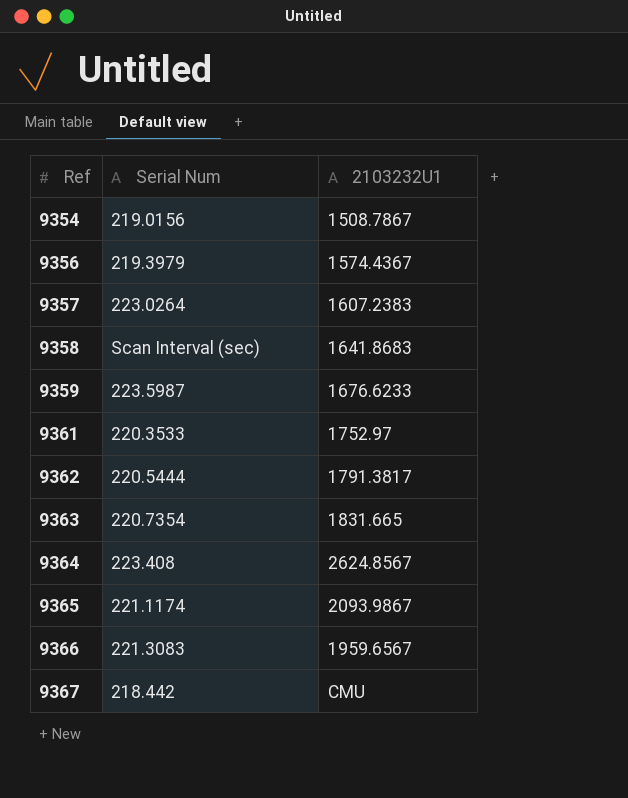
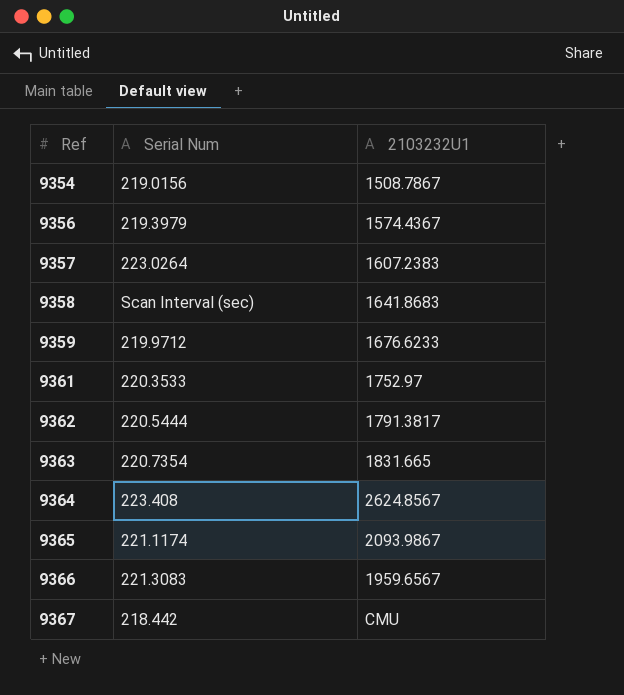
9359 | Serial Num: 223.5987 -> 219.9712

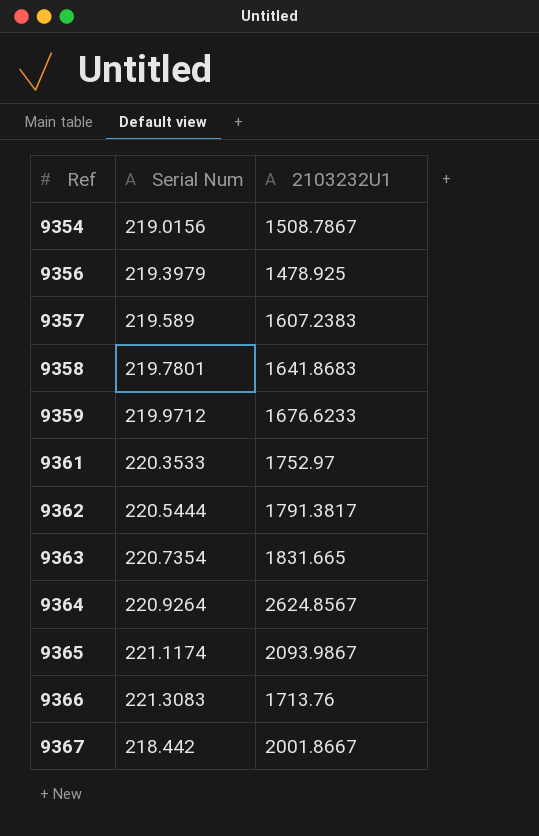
9356 | 2103232U1: 1574.4367 -> 1478.925
9357 | Serial Num: 223.0264 -> 219.589
9358 | Serial Num: Scan Interval (sec) -> 219.7801
9364 | Serial Num: 223.408 -> 220.9264
9366 | 2103232U1: 1959.6567 -> 1713.76
9367 | 2103232U1: CMU -> 2001.8667

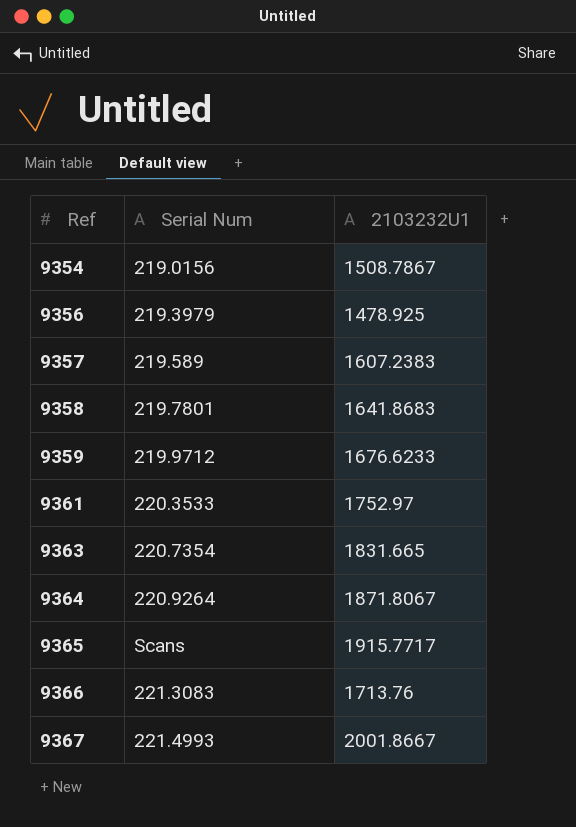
row 9362: 220.5444 | 1791.3817 -> none
9364 | 2103232U1: 2624.8567 -> 1871.8067
9365 | Serial Num: 221.1174 -> Scans
9365 | 2103232U1: 2093.9867 -> 1915.7717
9367 | Serial Num: 218.442 -> 221.4993

